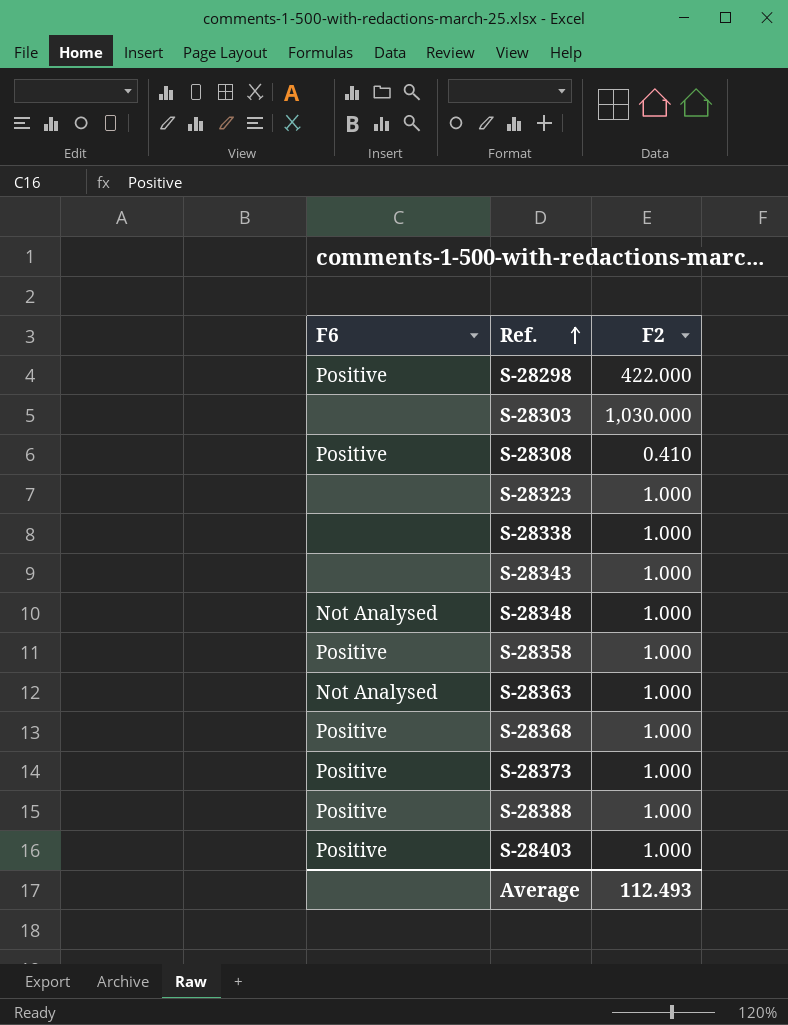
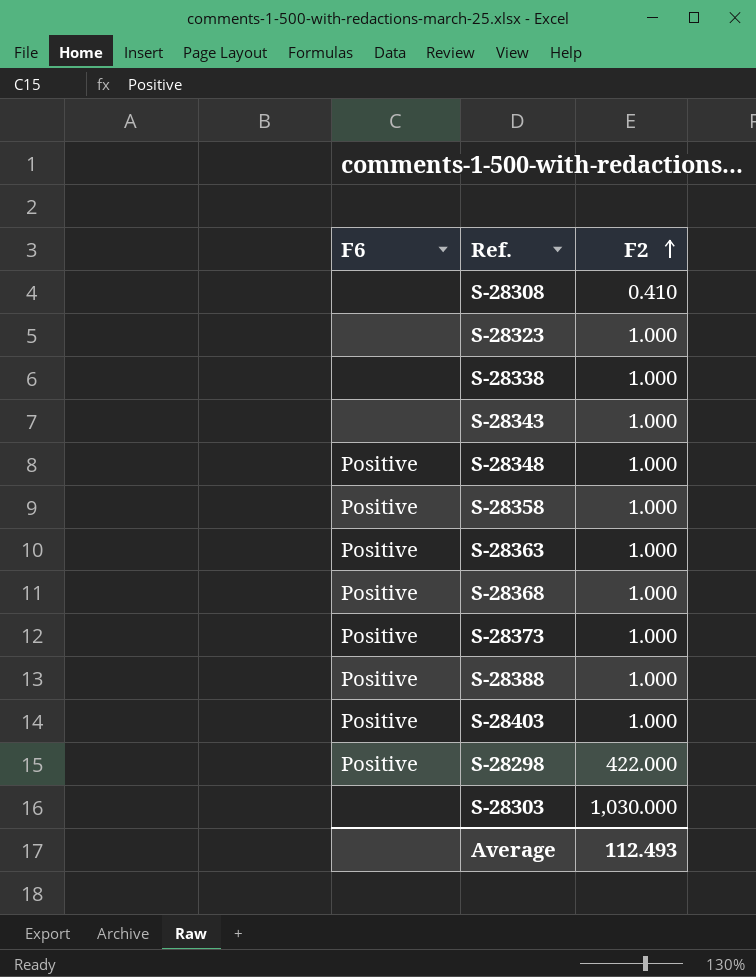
row order: Ref. ascending -> F2 ascending
S-28308 | F6: Positive -> none
S-28348 | F6: Not Analysed -> Positive
S-28363 | F6: Not Analysed -> Positive

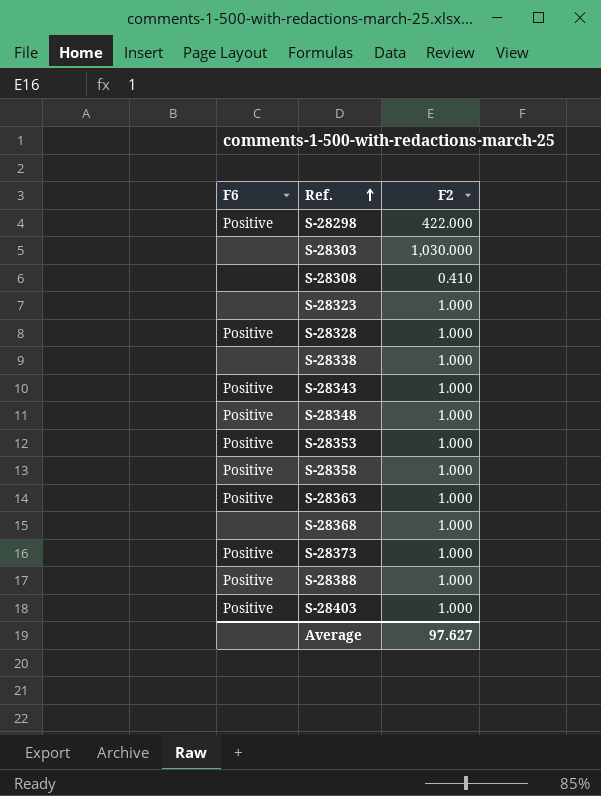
row order: F2 ascending -> Ref. ascending
row S-28328: none -> Positive | 1.000
S-28343 | F6: none -> Positive
row S-28353: none -> Positive | 1.000
S-28368 | F6: Positive -> none
Average | F2: 112.493 -> 97.627

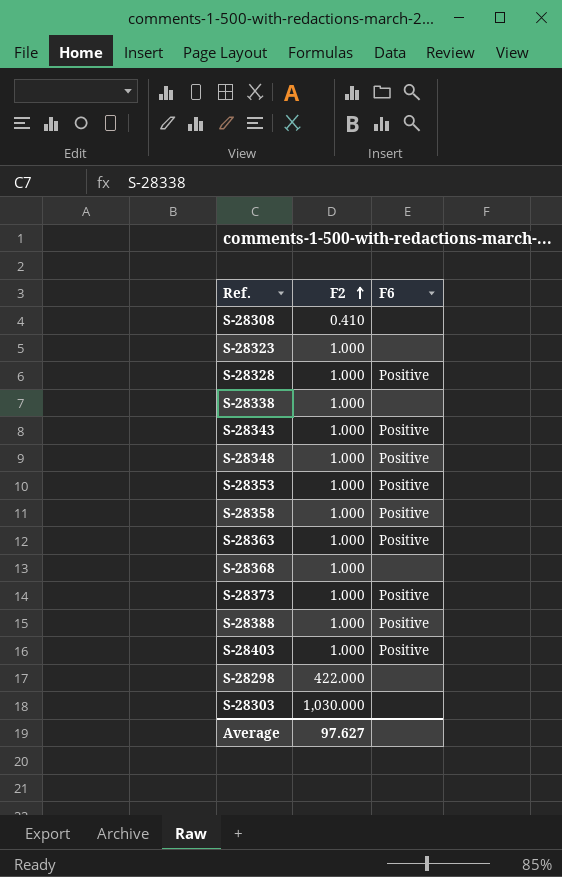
row order: Ref. ascending -> F2 ascending
column F6 | position: 1 -> 3
S-28298 | F6: Positive -> none

